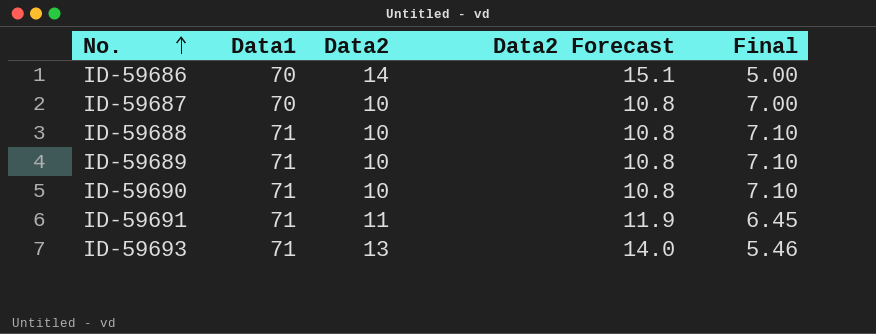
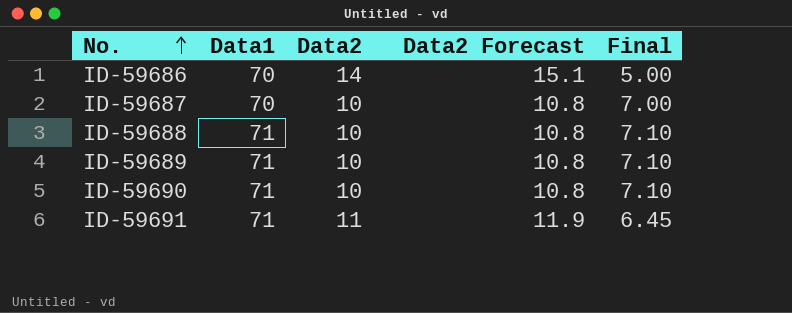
row ID-59693: 71 | 13 | 14.0 | 5.46 -> none

